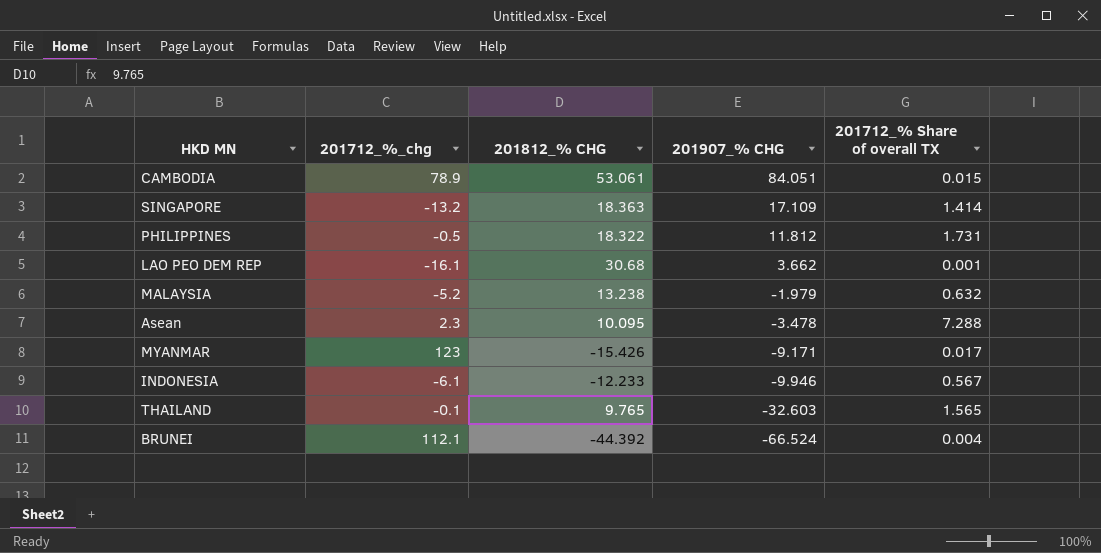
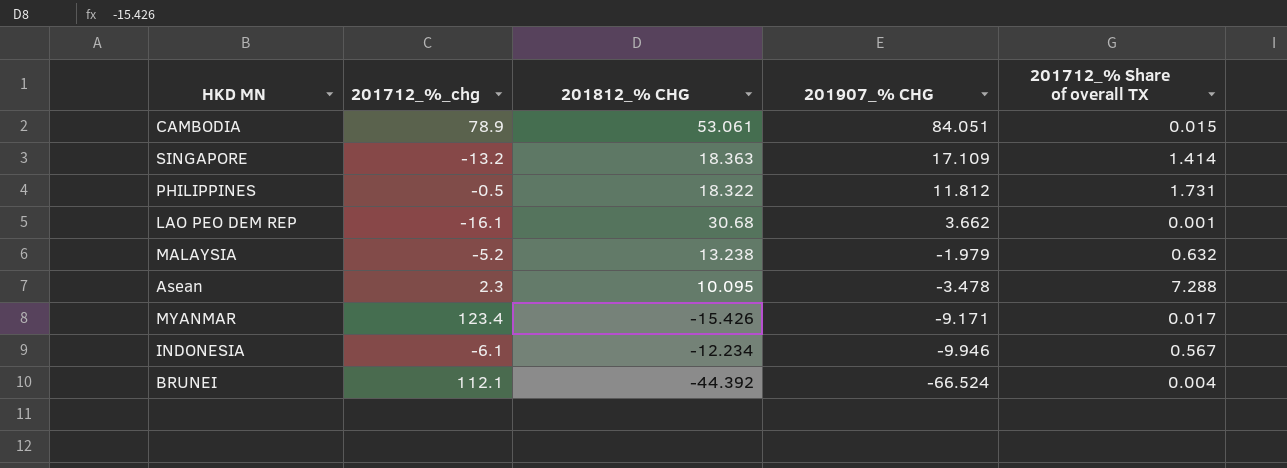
row THAILAND: -0.1 | 9.765 | -32.603 | 1.565 -> none
MYANMAR | 201712_%_chg: 123 -> 123.4
INDONESIA | 201812_% CHG: -12.233 -> -12.234

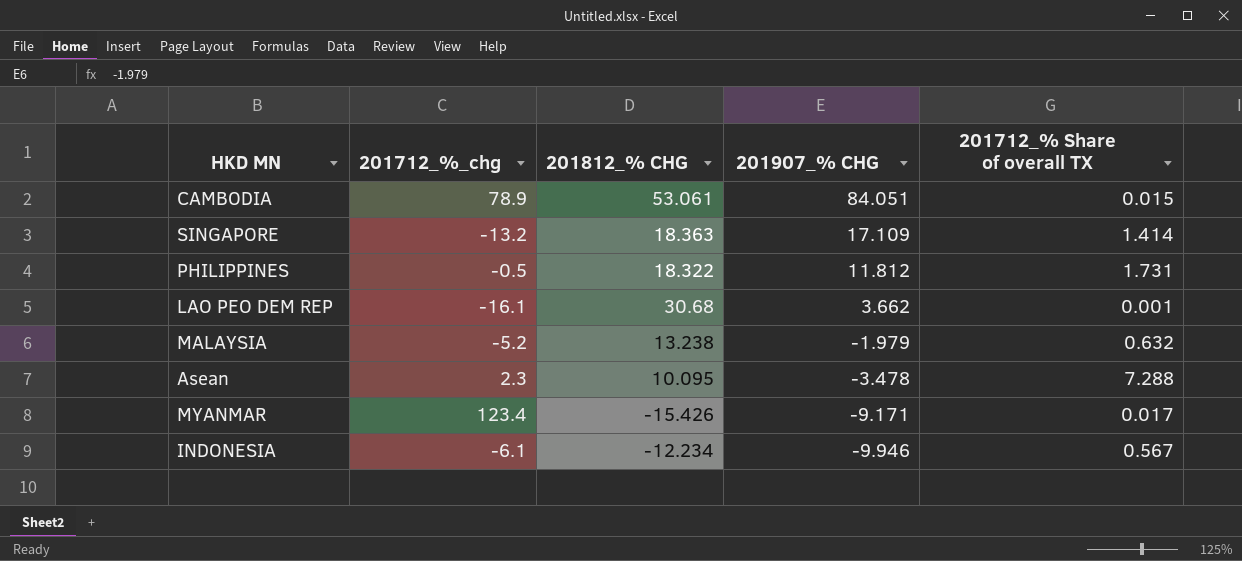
row BRUNEI: 112.1 | -44.392 | -66.524 | 0.004 -> none

